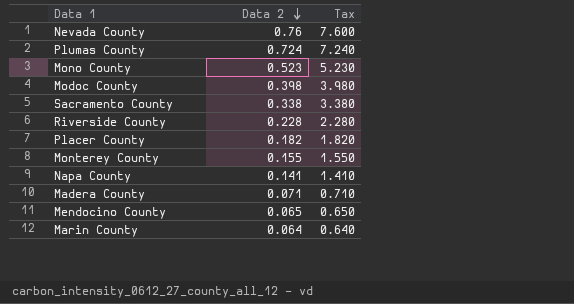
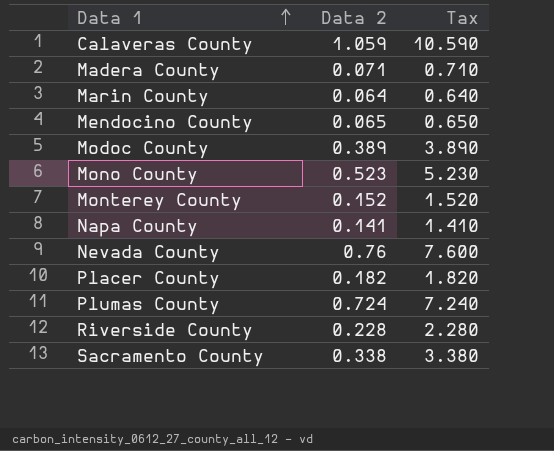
row order: Data 2 descending -> Data 1 ascending
row Calaveras County: none -> 1.059 | 10.590
Modoc County | Data 2: 0.398 -> 0.389
Modoc County | Tax: 3.980 -> 3.890
Monterey County | Data 2: 0.155 -> 0.152
Monterey County | Tax: 1.550 -> 1.520

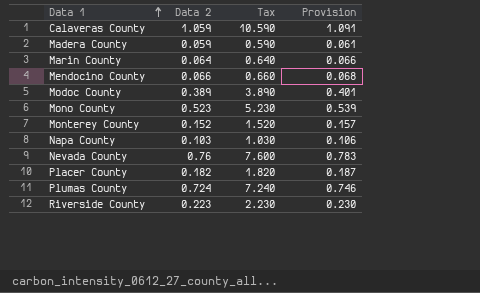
column Provision | formula: none -> [Data 2] * 1.03
row Sacramento County: 0.338 | 3.380 -> none
Madera County | Data 2: 0.071 -> 0.059
Madera County | Tax: 0.710 -> 0.590
Mendocino County | Data 2: 0.065 -> 0.066
Mendocino County | Tax: 0.650 -> 0.660
Napa County | Data 2: 0.141 -> 0.103
Napa County | Tax: 1.410 -> 1.030
Riverside County | Data 2: 0.228 -> 0.223
Riverside County | Tax: 2.280 -> 2.230

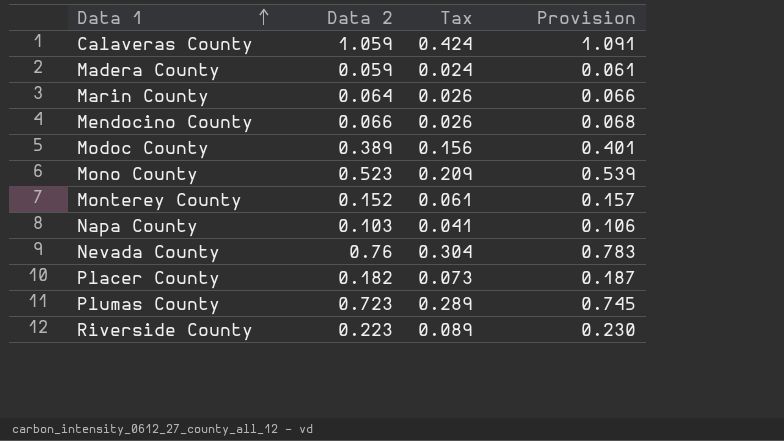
column Tax | formula: [Data 2] * 10 -> [Data 2] * 0.4
Plumas County | Data 2: 0.724 -> 0.723
Plumas County | Provision: 0.746 -> 0.745

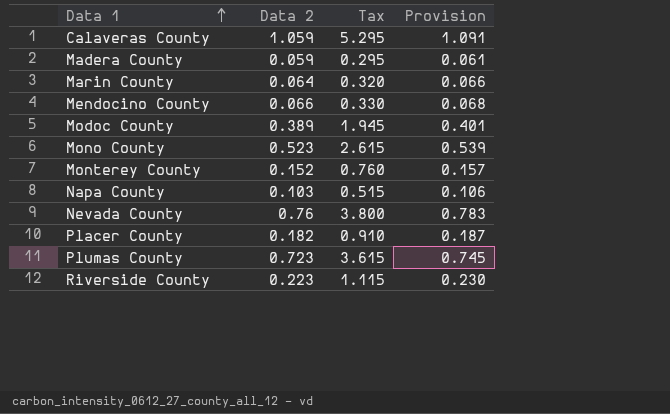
column Tax | formula: [Data 2] * 0.4 -> [Data 2] * 5

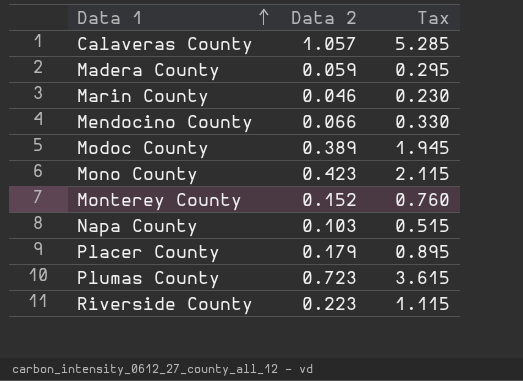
column Provision | formula: [Data 2] * 1.03 -> none
row Nevada County: 0.76 | 3.800 | 0.783 -> none
Calaveras County | Data 2: 1.059 -> 1.057
Calaveras County | Tax: 5.295 -> 5.285
Marin County | Data 2: 0.064 -> 0.046
Marin County | Tax: 0.320 -> 0.230
Mono County | Data 2: 0.523 -> 0.423
Mono County | Tax: 2.615 -> 2.115
Placer County | Data 2: 0.182 -> 0.179
Placer County | Tax: 0.910 -> 0.895

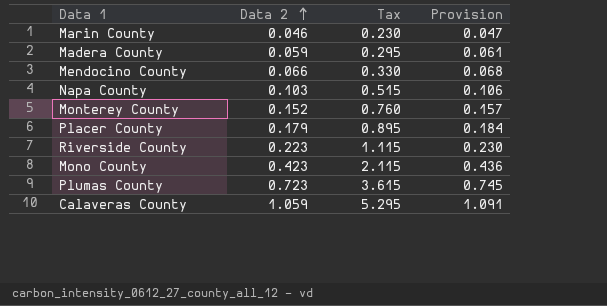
row order: Data 1 ascending -> Data 2 ascending
column Provision | formula: none -> [Data 2] * 1.03
row Modoc County: 0.389 | 1.945 -> none
Calaveras County | Data 2: 1.057 -> 1.059
Calaveras County | Tax: 5.285 -> 5.295

